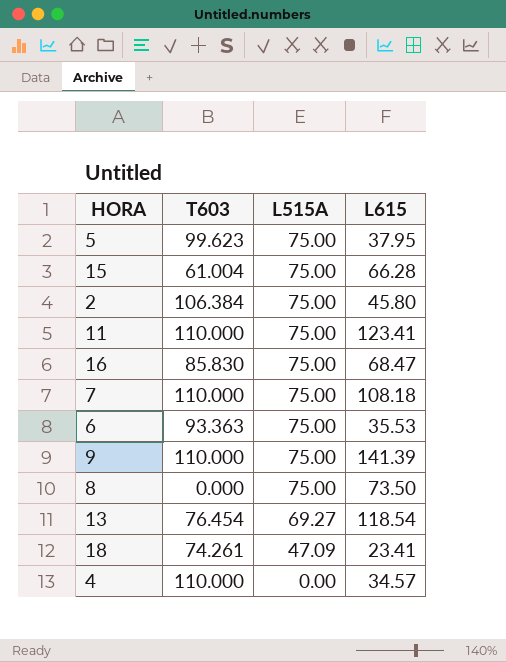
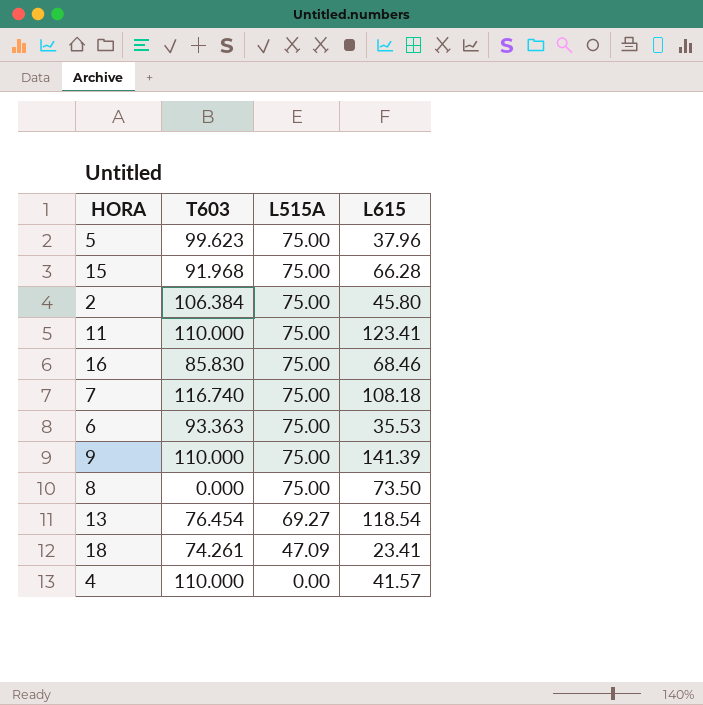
5 | L615: 37.95 -> 37.96
15 | T603: 61.004 -> 91.968
16 | L615: 68.47 -> 68.46
7 | T603: 110.000 -> 116.740
4 | L615: 34.57 -> 41.57

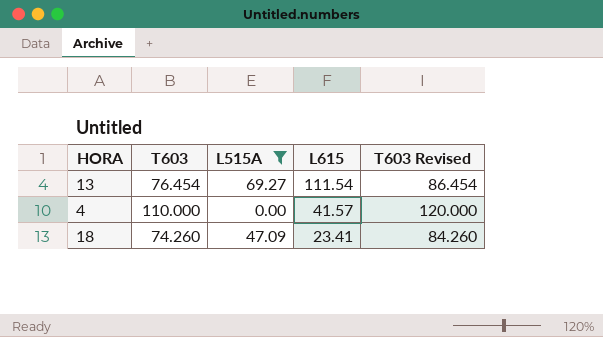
filter: none -> L515A != 75.00
row order: L515A descending -> L615 descending
column T603 Revised | formula: none -> [T603] + 10
13 | L615: 118.54 -> 111.54
18 | T603: 74.261 -> 74.260

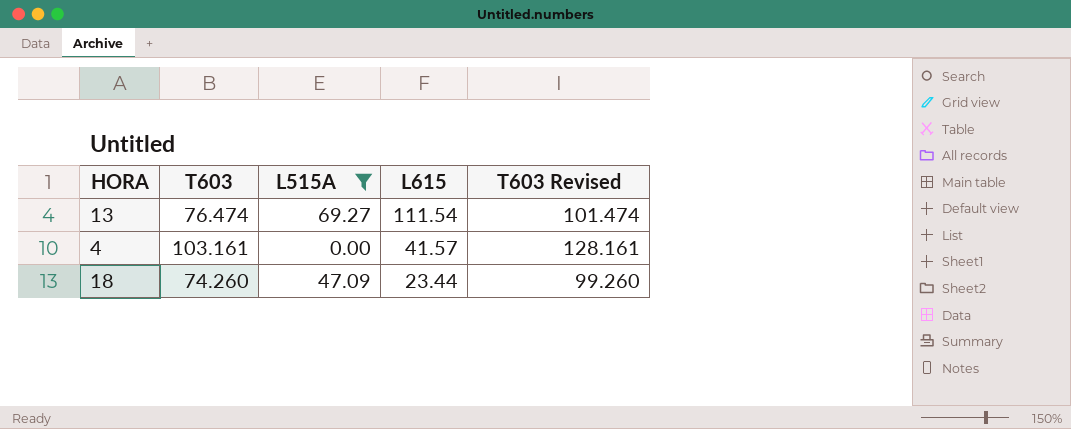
column T603 Revised | formula: [T603] + 10 -> [T603] + 25
13 | T603: 76.454 -> 76.474
4 | T603: 110.000 -> 103.161
18 | L615: 23.41 -> 23.44

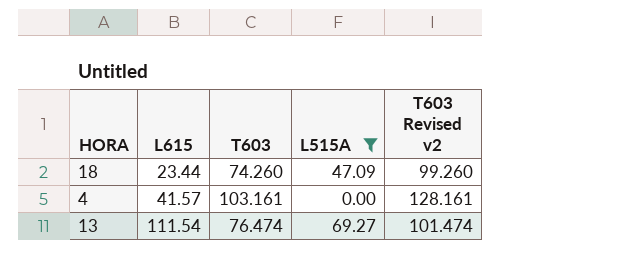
row order: L615 descending -> L615 ascending
column L615 | position: 4 -> 2
column name: T603 Revised -> T603 Revised v2

